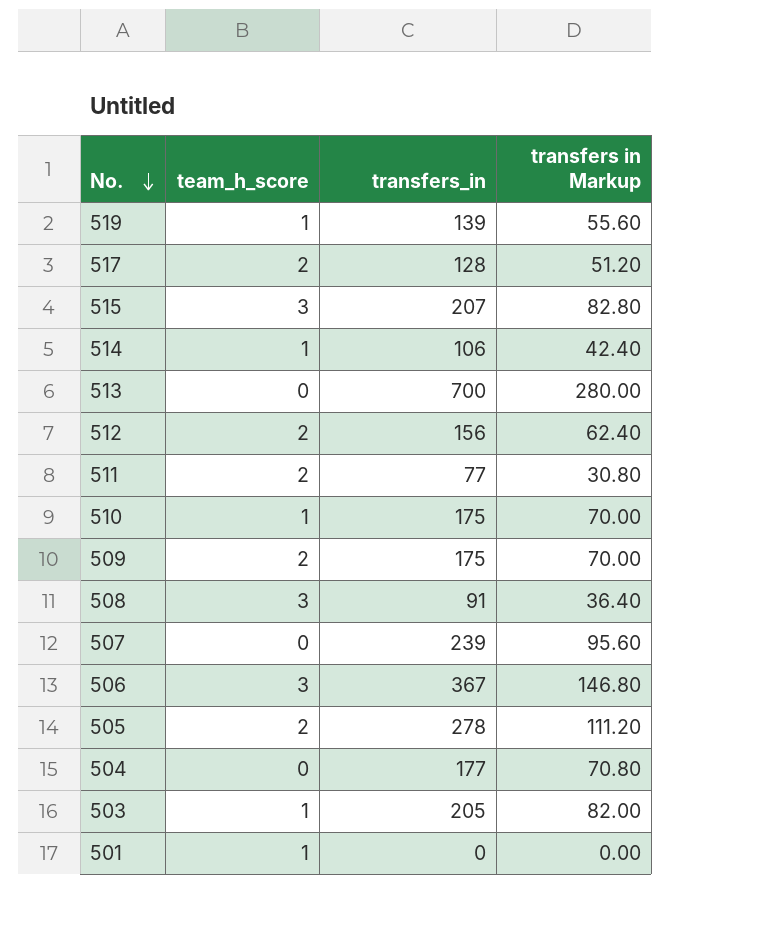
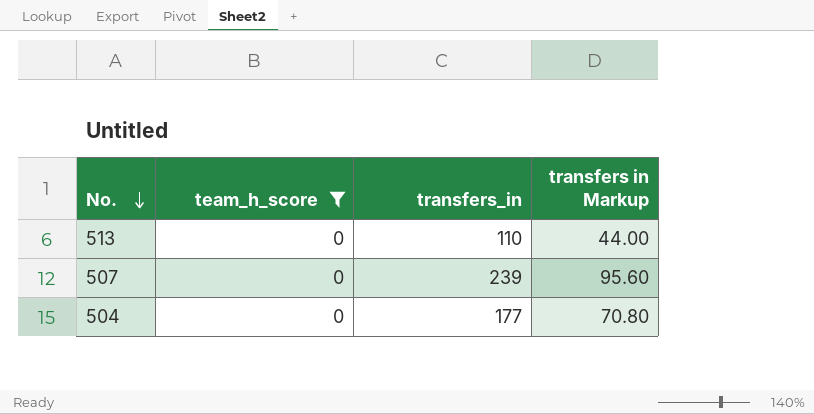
filter: none -> team_h_score = 0
513 | transfers_in: 700 -> 110
513 | transfers in Markup: 280.00 -> 44.00

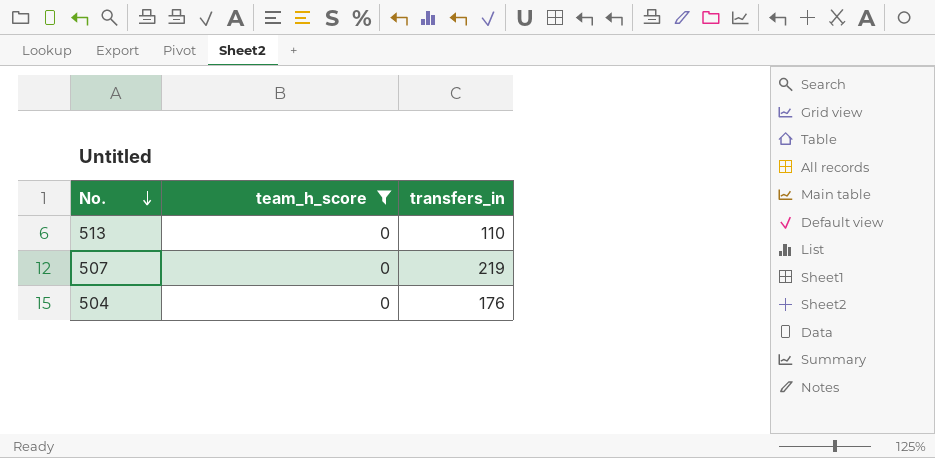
column transfers in Markup | formula: [transfers_in] * 0.4 -> none
507 | transfers_in: 239 -> 219
504 | transfers_in: 177 -> 176

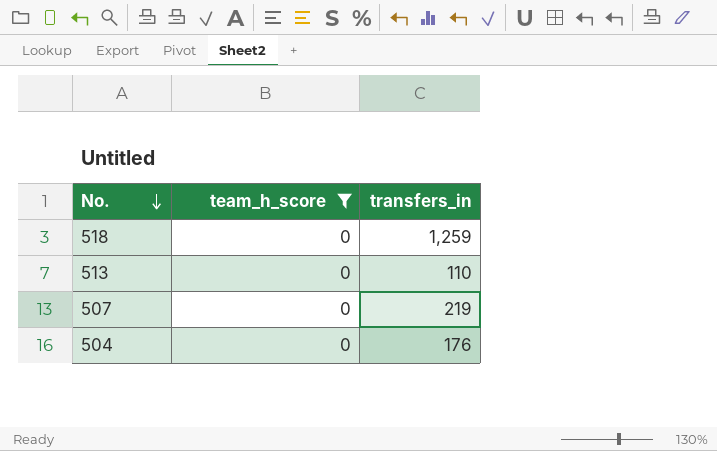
row 518: none -> 0 | 1,259

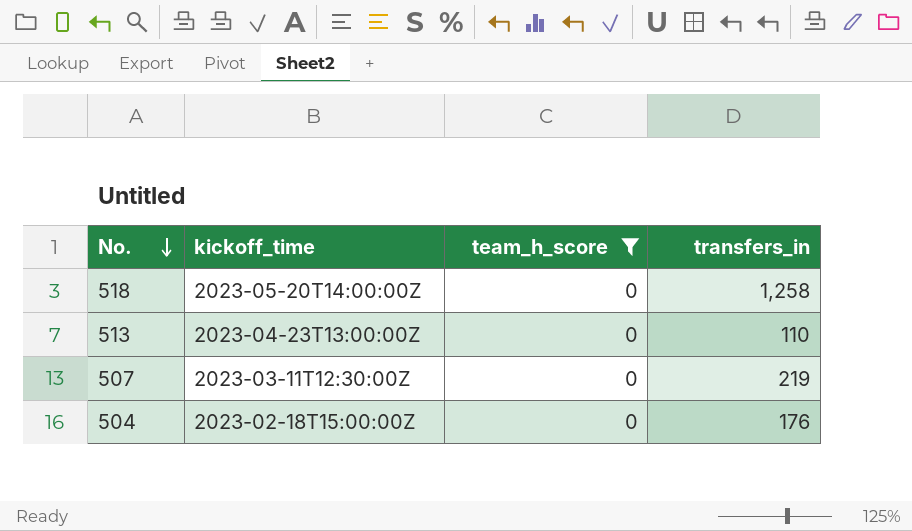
column kickoff_time | position: none -> 2
518 | transfers_in: 1,259 -> 1,258

